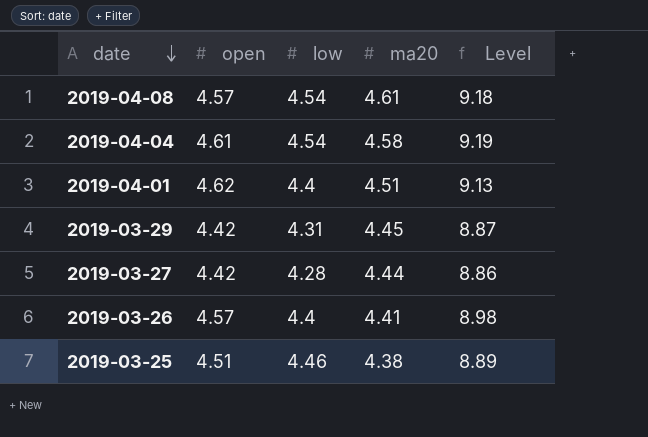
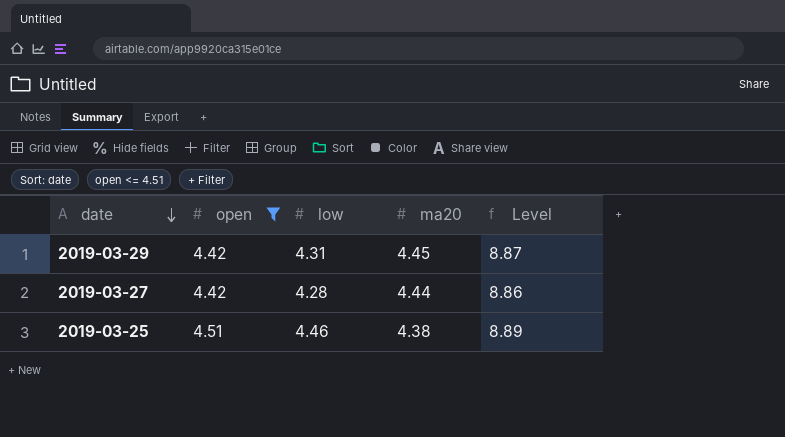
filter: none -> open <= 4.51

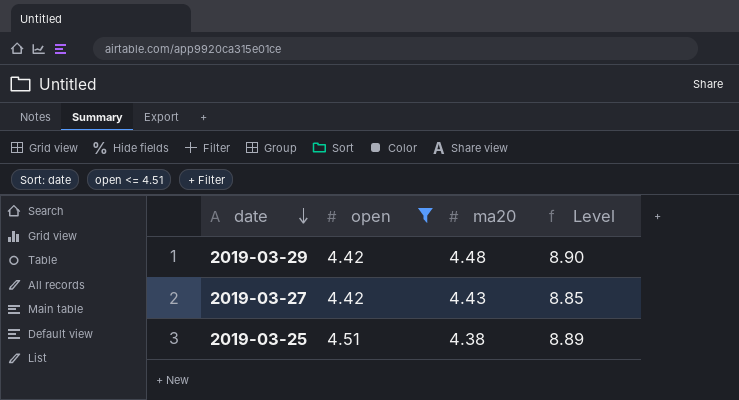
column low | position: 3 -> none
2019-03-29 | ma20: 4.45 -> 4.48
2019-03-29 | Level: 8.87 -> 8.90
2019-03-27 | ma20: 4.44 -> 4.43
2019-03-27 | Level: 8.86 -> 8.85

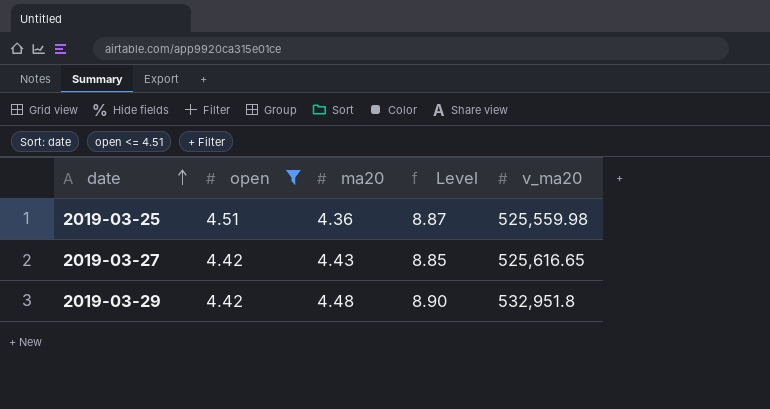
row order: date descending -> date ascending
column v_ma20 | position: none -> 5
2019-03-25 | ma20: 4.38 -> 4.36
2019-03-25 | Level: 8.89 -> 8.87

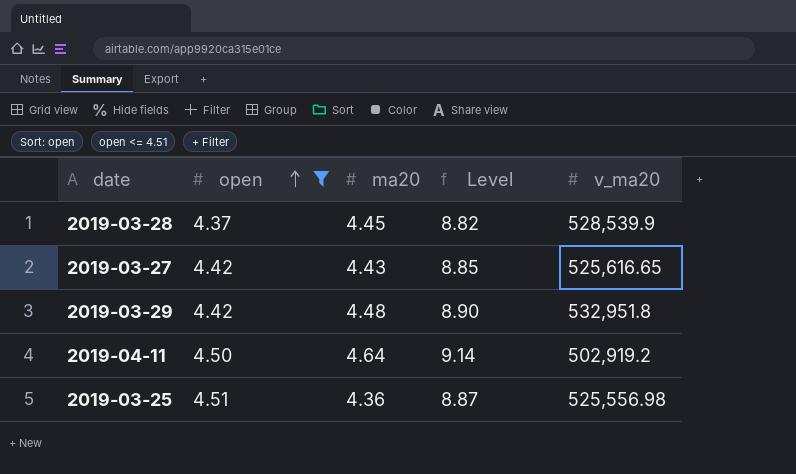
row order: date ascending -> open ascending
row 2019-03-28: none -> 4.37 | 4.45 | 8.82 | 528,539.9
row 2019-04-11: none -> 4.50 | 4.64 | 9.14 | 502,919.2
2019-03-25 | v_ma20: 525,559.98 -> 525,556.98

